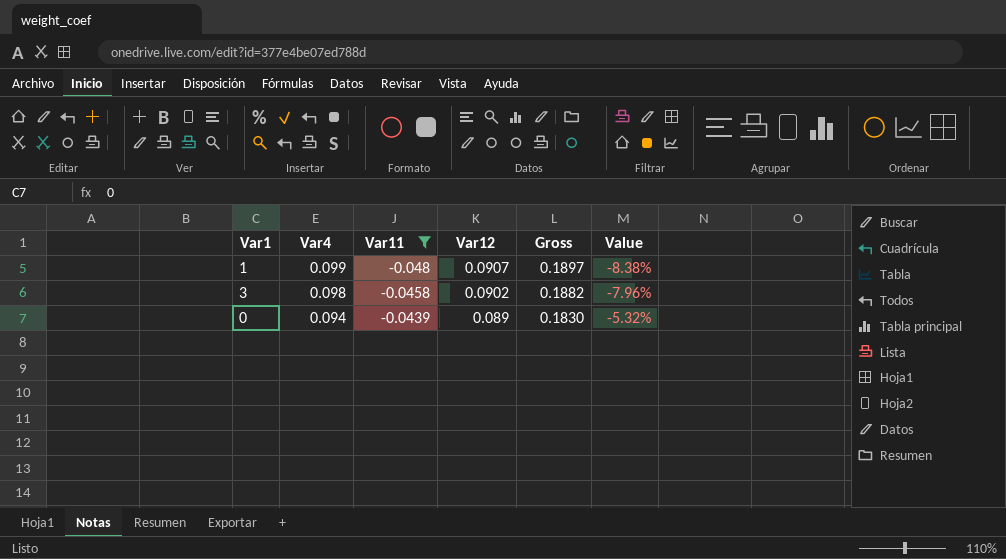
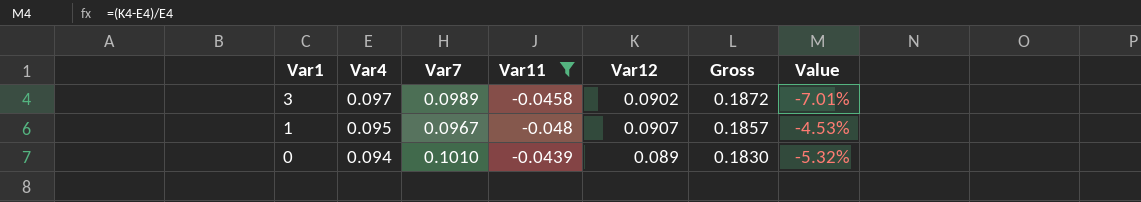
row order: Var4 descending -> Var1 descending
column Var7 | position: none -> 3
3 | Var4: 0.098 -> 0.097
3 | Gross: 0.1882 -> 0.1872
3 | Value: -7.96% -> -7.01%
1 | Var4: 0.099 -> 0.095
1 | Gross: 0.1897 -> 0.1857
1 | Value: -8.38% -> -4.53%

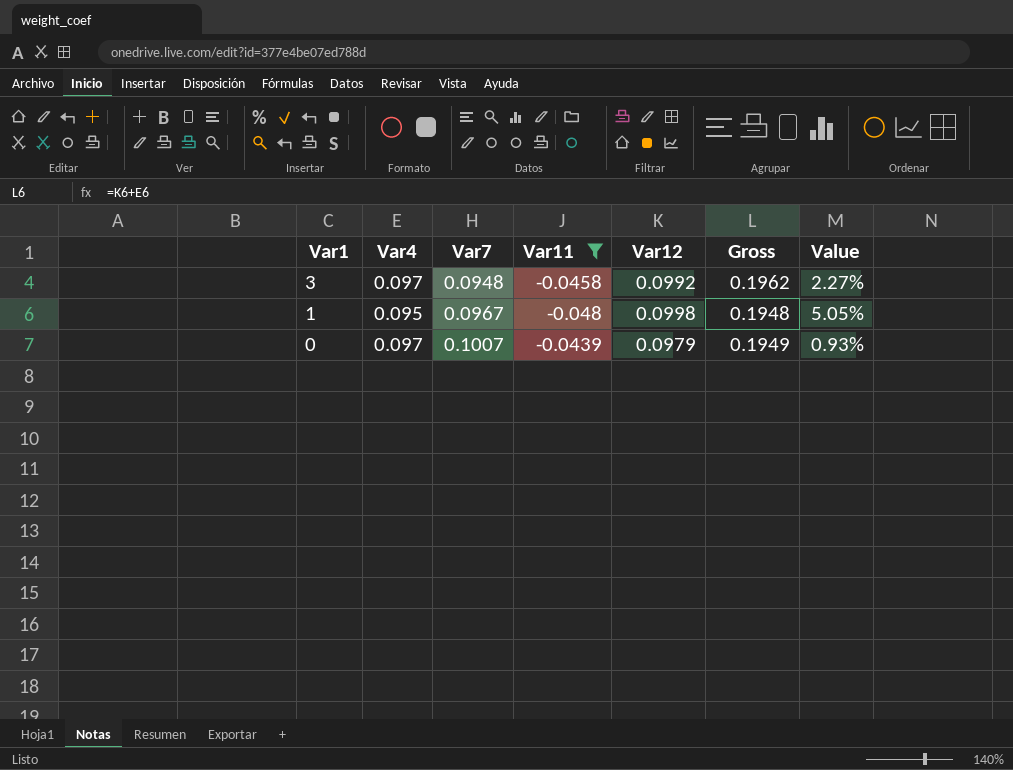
3 | Var7: 0.0989 -> 0.0948
3 | Var12: 0.0902 -> 0.0992
3 | Gross: 0.1872 -> 0.1962
3 | Value: -7.01% -> 2.27%
1 | Var12: 0.0907 -> 0.0998
1 | Gross: 0.1857 -> 0.1948
1 | Value: -4.53% -> 5.05%
0 | Var4: 0.094 -> 0.097
0 | Var7: 0.1010 -> 0.1007
0 | Var12: 0.089 -> 0.0979
0 | Gross: 0.1830 -> 0.1949
0 | Value: -5.32% -> 0.93%

